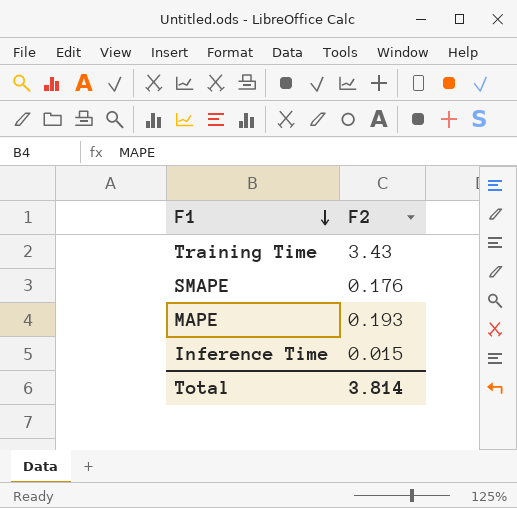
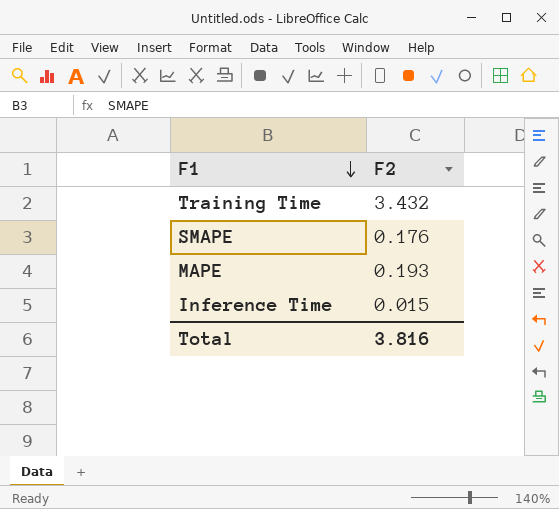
Training Time | F2: 3.43 -> 3.432
Total | F2: 3.814 -> 3.816

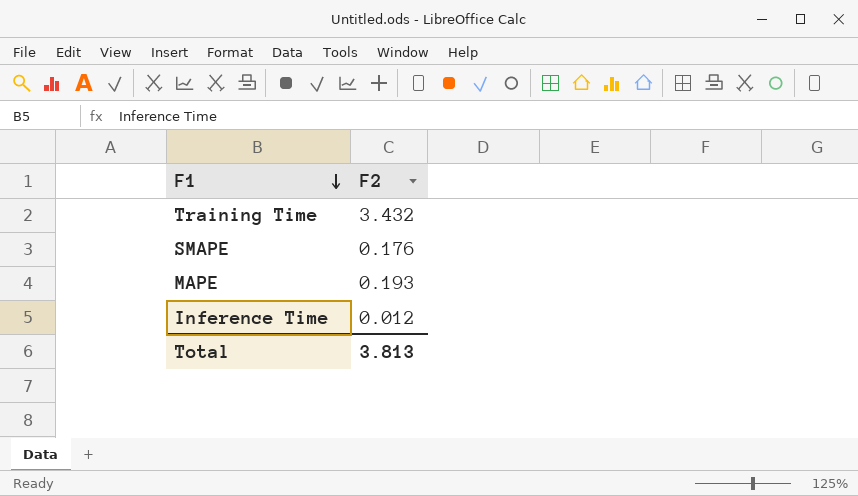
Inference Time | F2: 0.015 -> 0.012
Total | F2: 3.816 -> 3.813

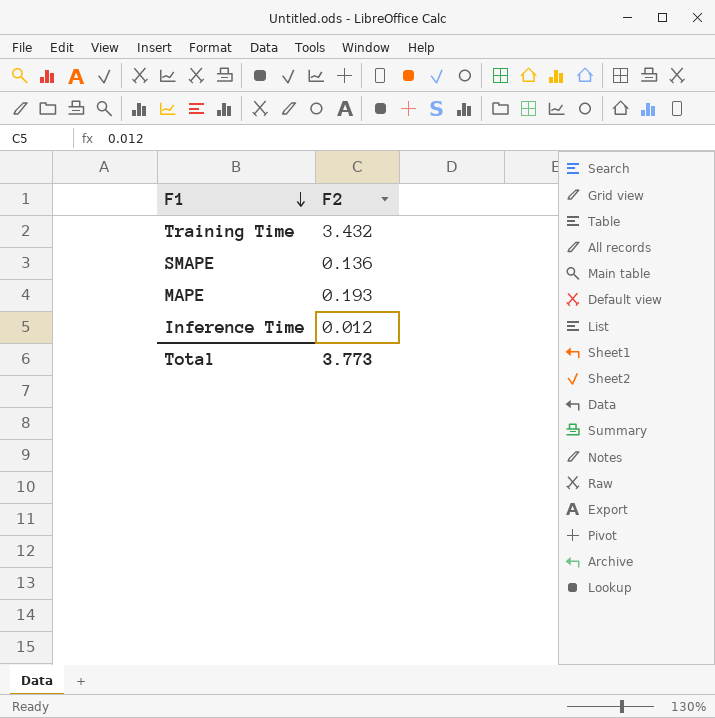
SMAPE | F2: 0.176 -> 0.136
Total | F2: 3.813 -> 3.773

